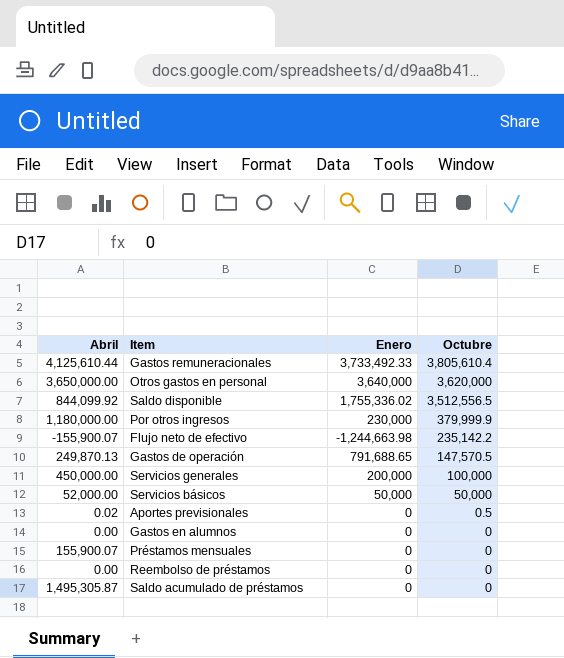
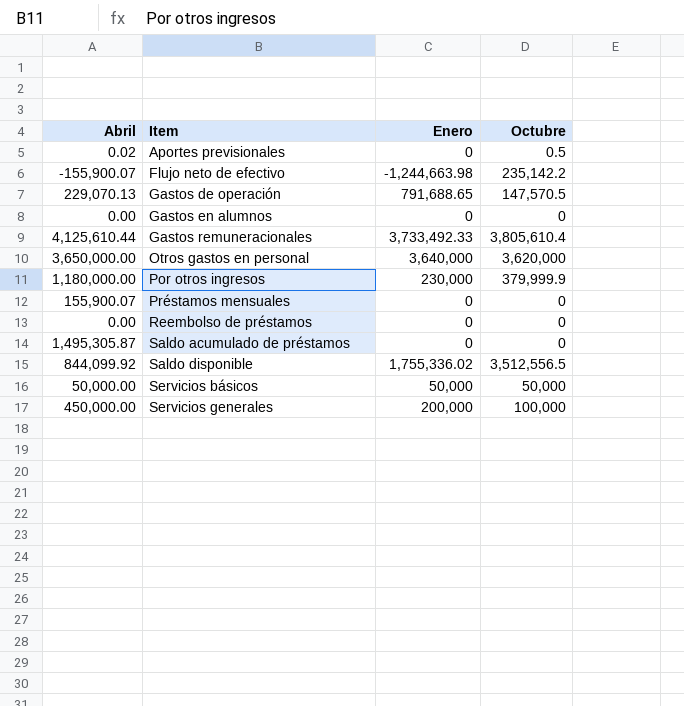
row order: Octubre descending -> Item ascending
Gastos de operación | Abril: 249,870.13 -> 229,070.13
Servicios básicos | Abril: 52,000.00 -> 50,000.00

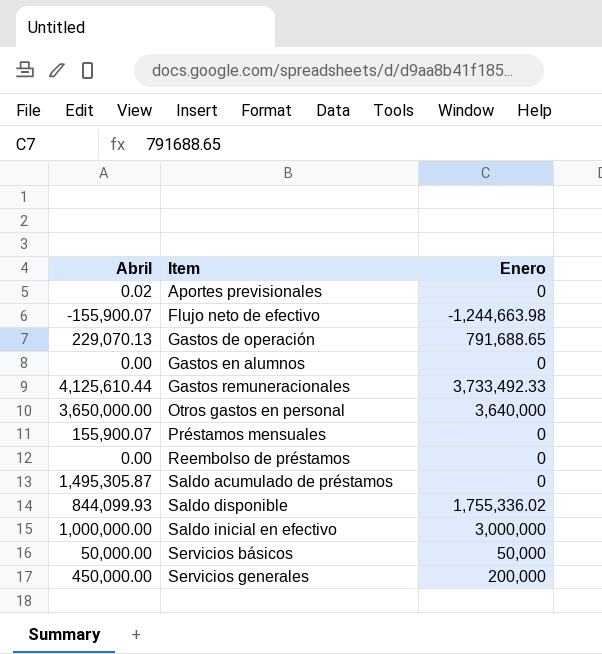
column Octubre | position: 4 -> none
row Por otros ingresos: 1,180,000.00 | 230,000 | 379,999.9 -> none
Saldo disponible | Abril: 844,099.92 -> 844,099.93
row Saldo inicial en efectivo: none -> 1,000,000.00 | 3,000,000

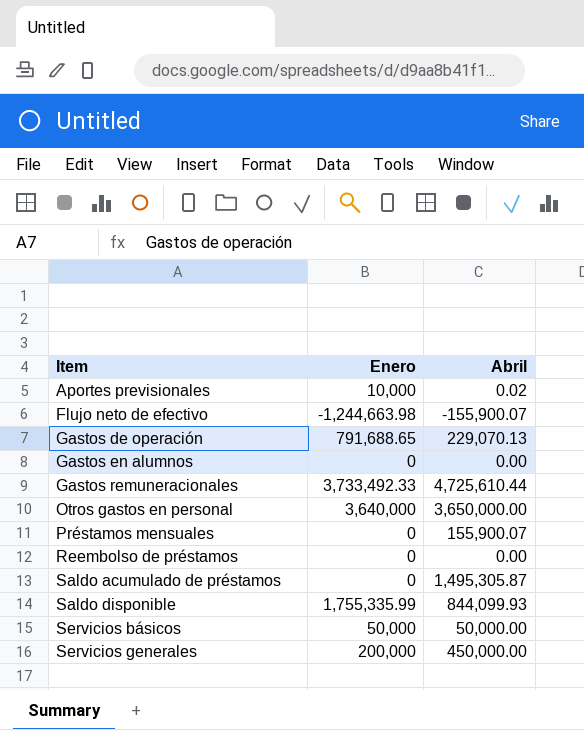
column Abril | position: 1 -> 3
row Saldo inicial en efectivo: 1,000,000.00 | 3,000,000 -> none
Aportes previsionales | Enero: 0 -> 10,000
Gastos remuneracionales | Abril: 4,125,610.44 -> 4,725,610.44
Saldo disponible | Enero: 1,755,336.02 -> 1,755,335.99

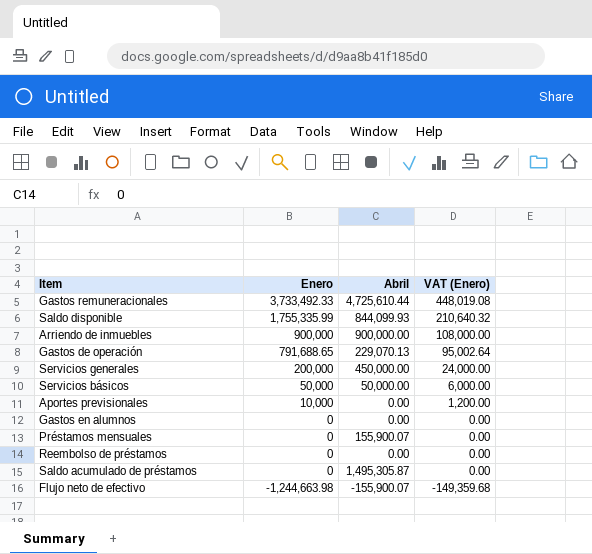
row order: Item ascending -> Enero descending
column VAT (Enero) | formula: none -> [Enero] * 0.12
row Otros gastos en personal: 3,640,000 | 3,650,000.00 -> none
row Arriendo de inmuebles: none -> 900,000 | 900,000.00 | 108,000.00
Aportes previsionales | Abril: 0.02 -> 0.00

